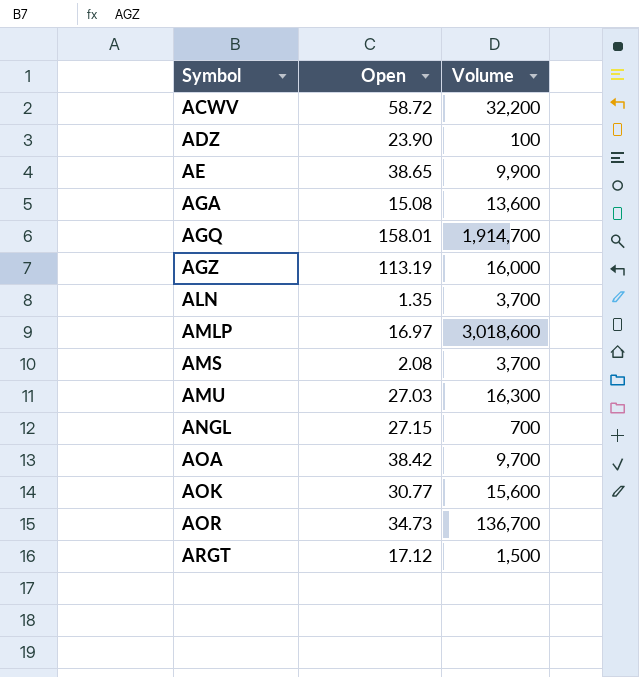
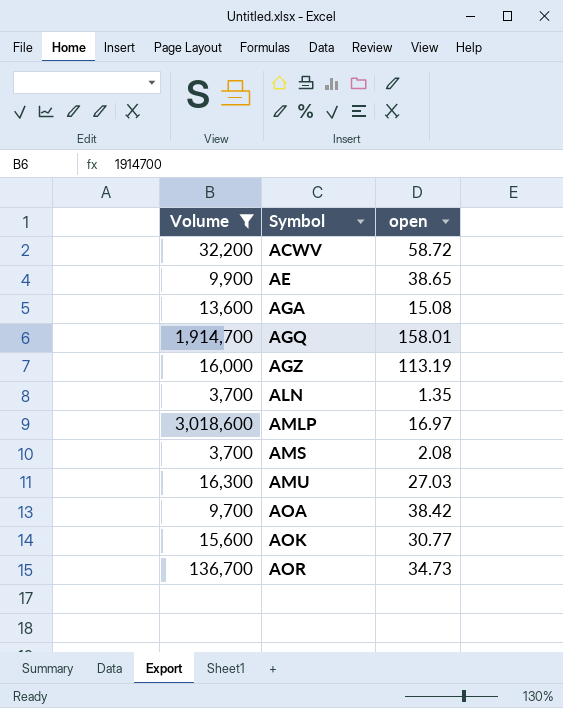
filter: none -> Volume >= 3,700
column Volume | position: 3 -> 1
column name: Open -> open

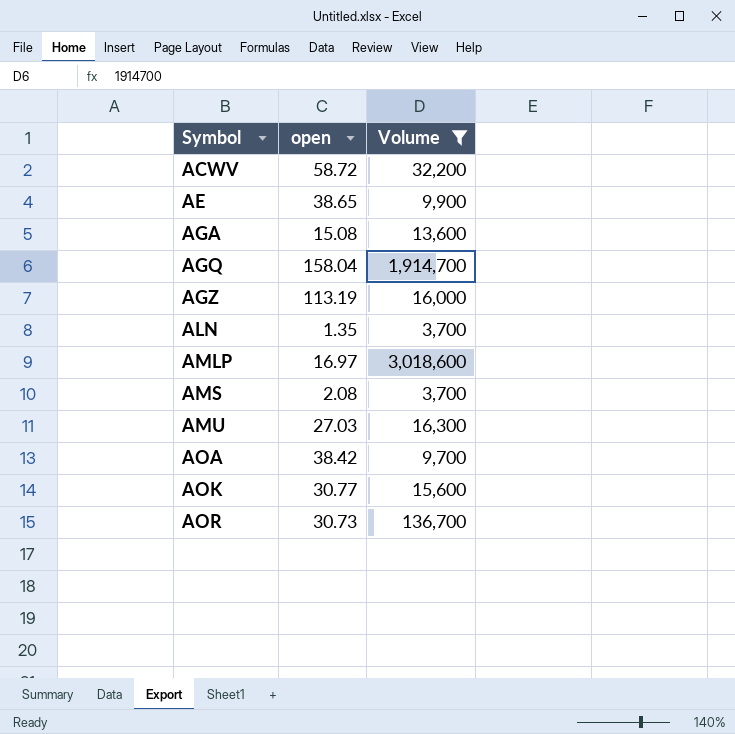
column Volume | position: 1 -> 3
AGQ | open: 158.01 -> 158.04
AOR | open: 34.73 -> 30.73

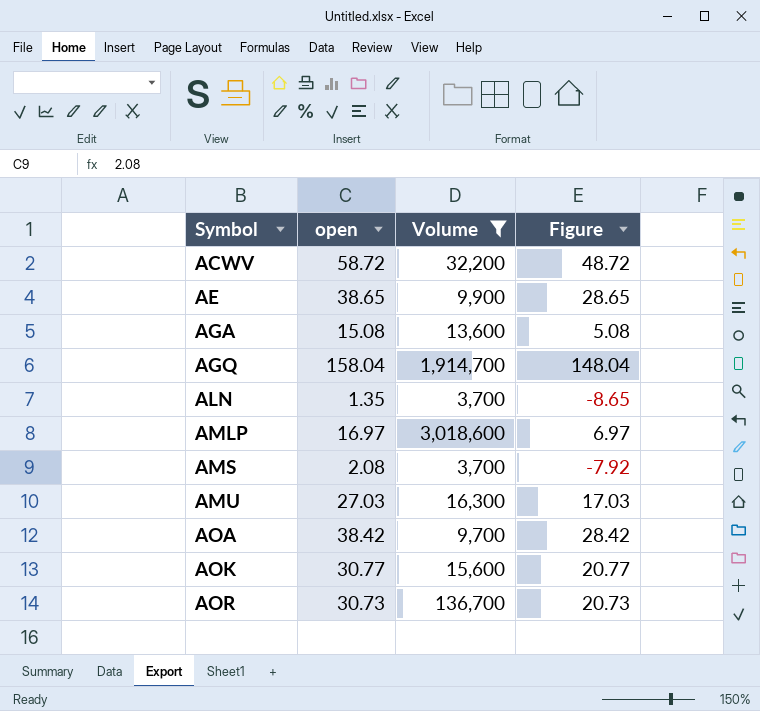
column Figure | formula: none -> [open] - 10
row AGZ: 113.19 | 16,000 -> none

